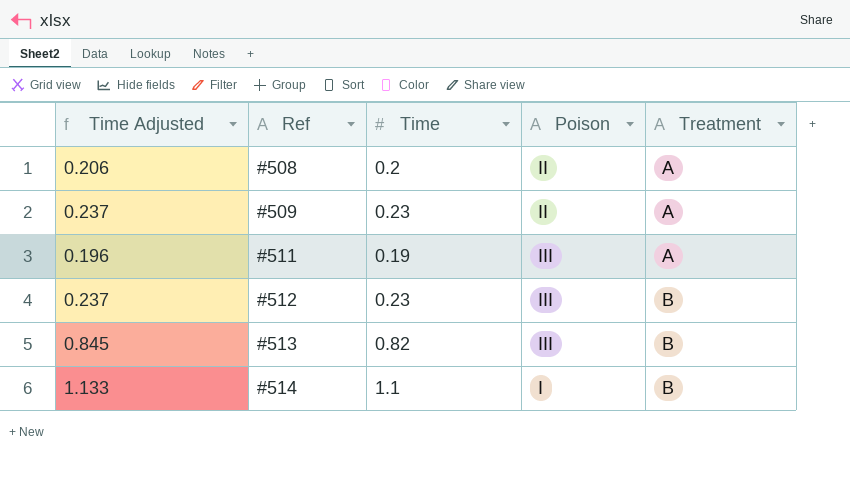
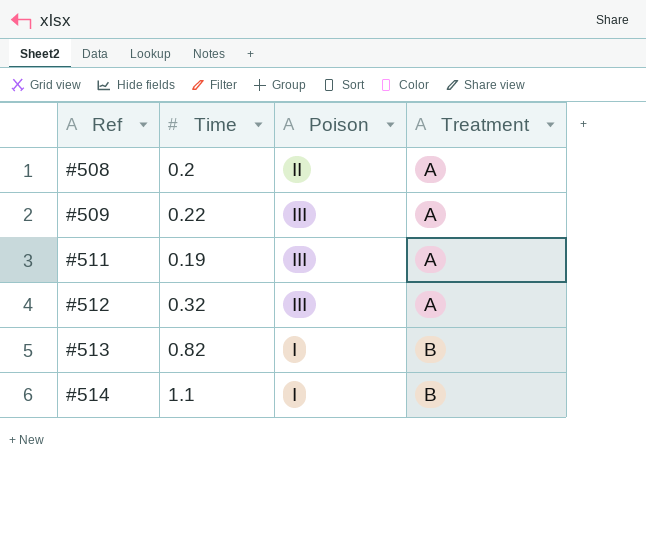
column Time Adjusted | formula: [Time] * 1.03 -> none
#509 | Time: 0.23 -> 0.22
#509 | Poison: II -> III
#512 | Time: 0.23 -> 0.32
#512 | Treatment: B -> A
#513 | Poison: III -> I

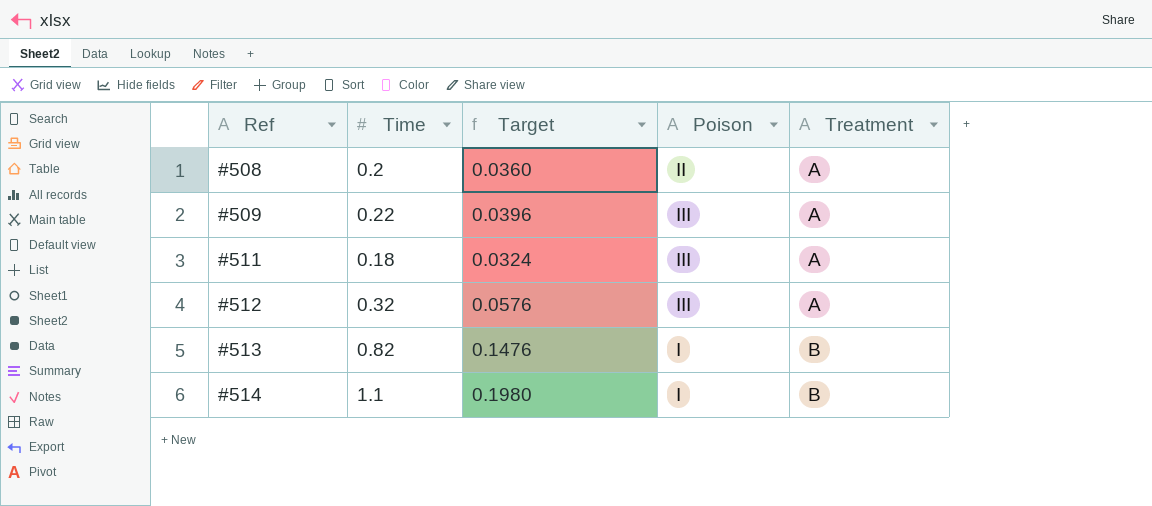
column Target | formula: none -> [Time] * 0.18
#511 | Time: 0.19 -> 0.18

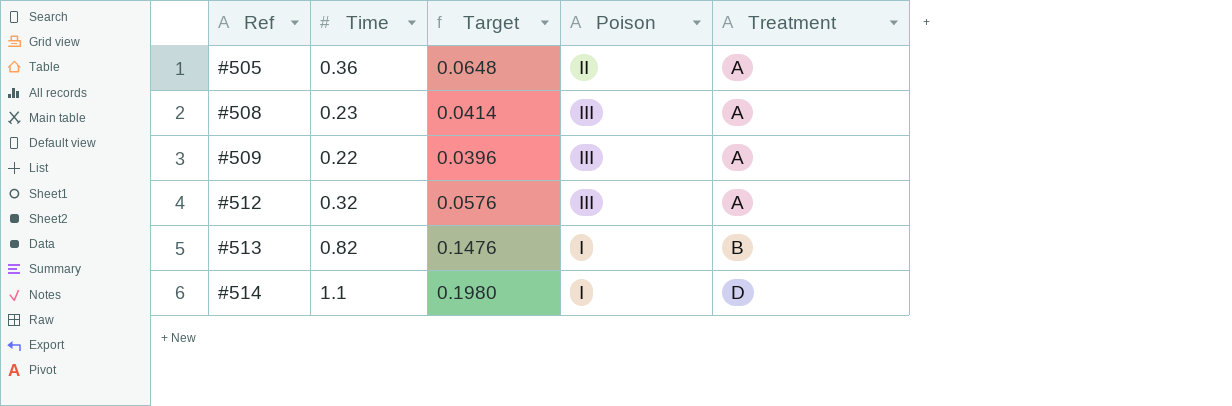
row #511: 0.18 | 0.0324 | III | A -> none
row #505: none -> 0.36 | 0.0648 | II | A
#508 | Time: 0.2 -> 0.23
#508 | Target: 0.0360 -> 0.0414
#508 | Poison: II -> III
#514 | Treatment: B -> D

